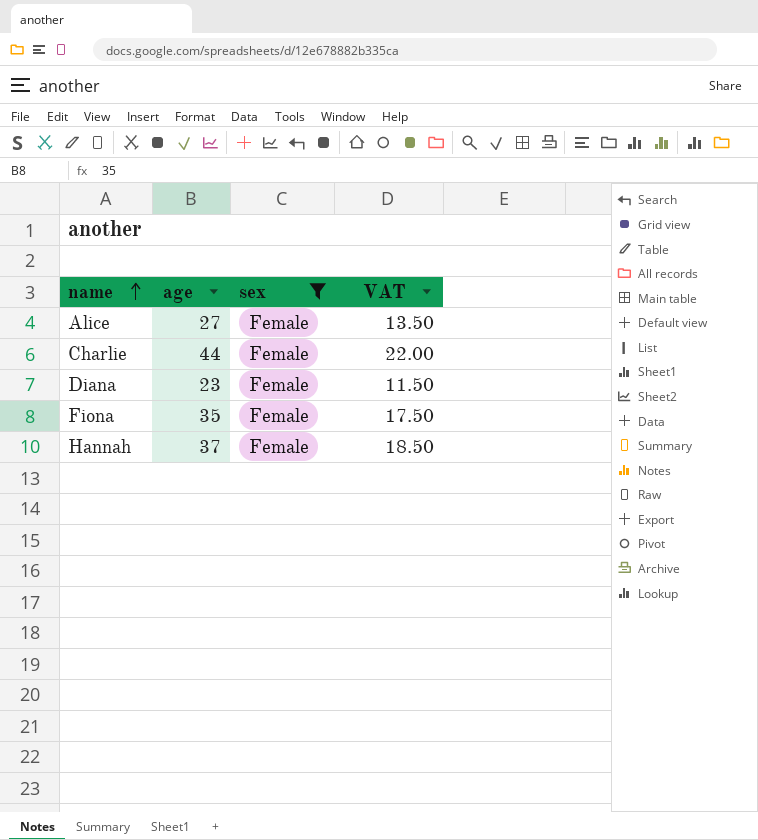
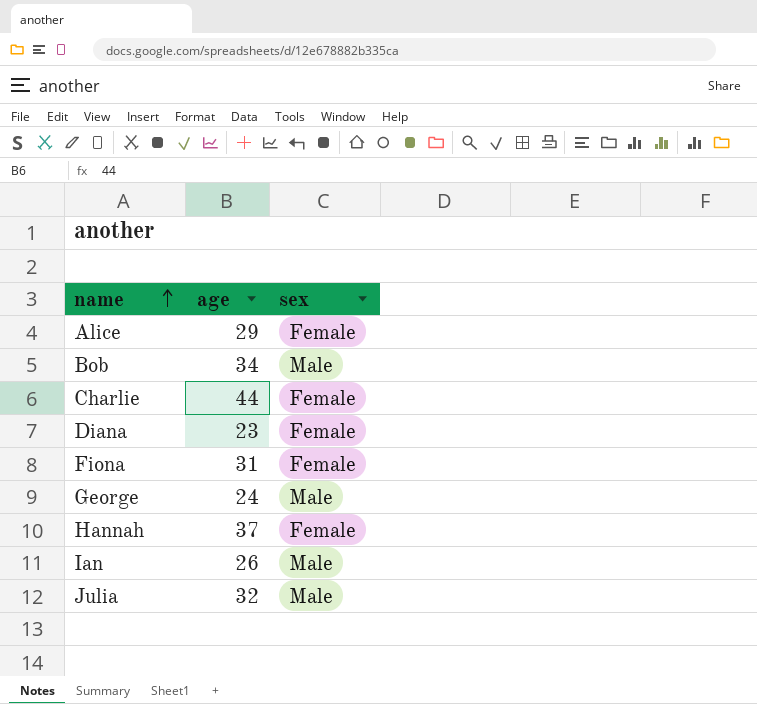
filter: sex = Female -> none
column VAT | formula: [age] * 0.5 -> none
Alice | age: 27 -> 29
Fiona | age: 35 -> 31

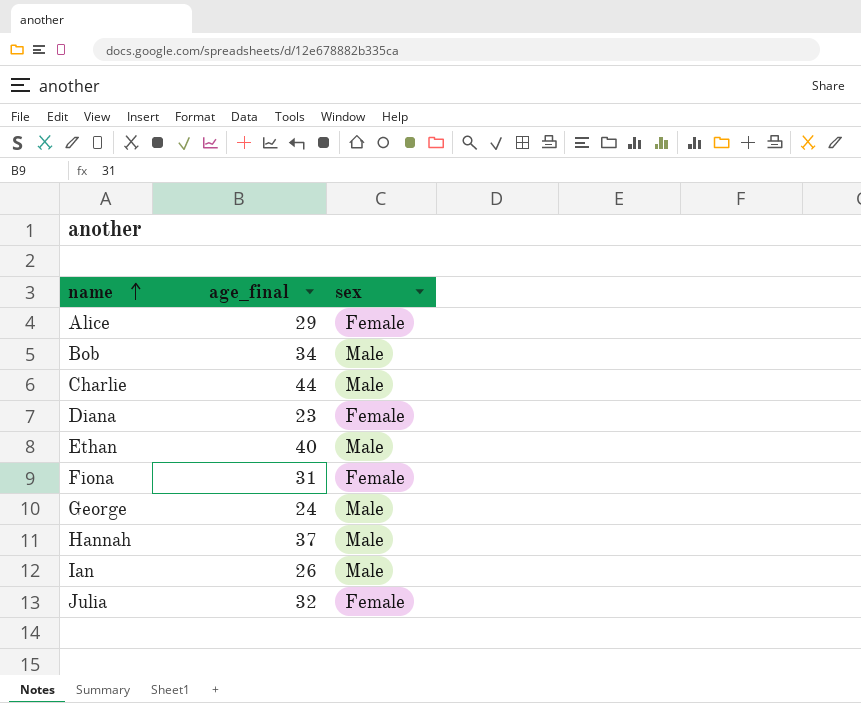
column name: age -> age_final
Charlie | sex: Female -> Male
row Ethan: none -> 40 | Male
Hannah | sex: Female -> Male
Julia | sex: Male -> Female

